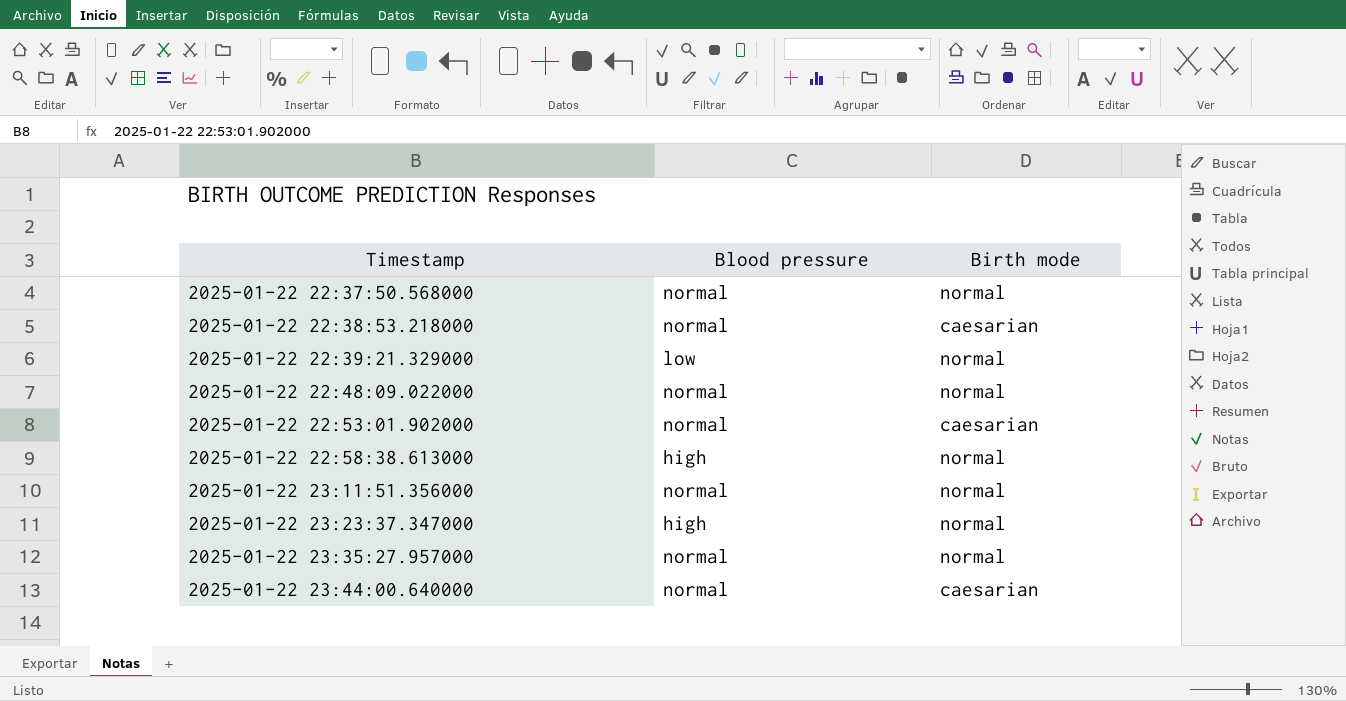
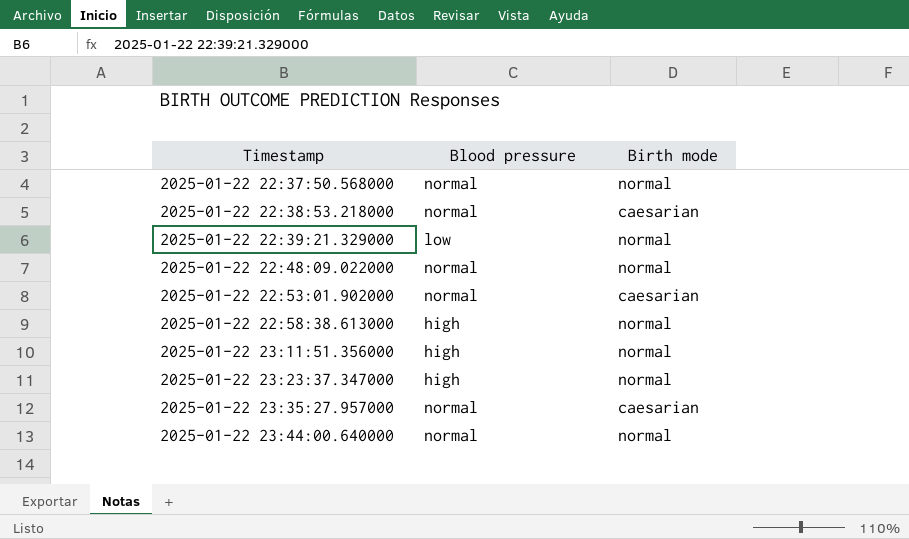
2025-01-22 23:11:51.356000 | Blood pressure: normal -> high
2025-01-22 23:35:27.957000 | Birth mode: normal -> caesarian
2025-01-22 23:44:00.640000 | Birth mode: caesarian -> normal

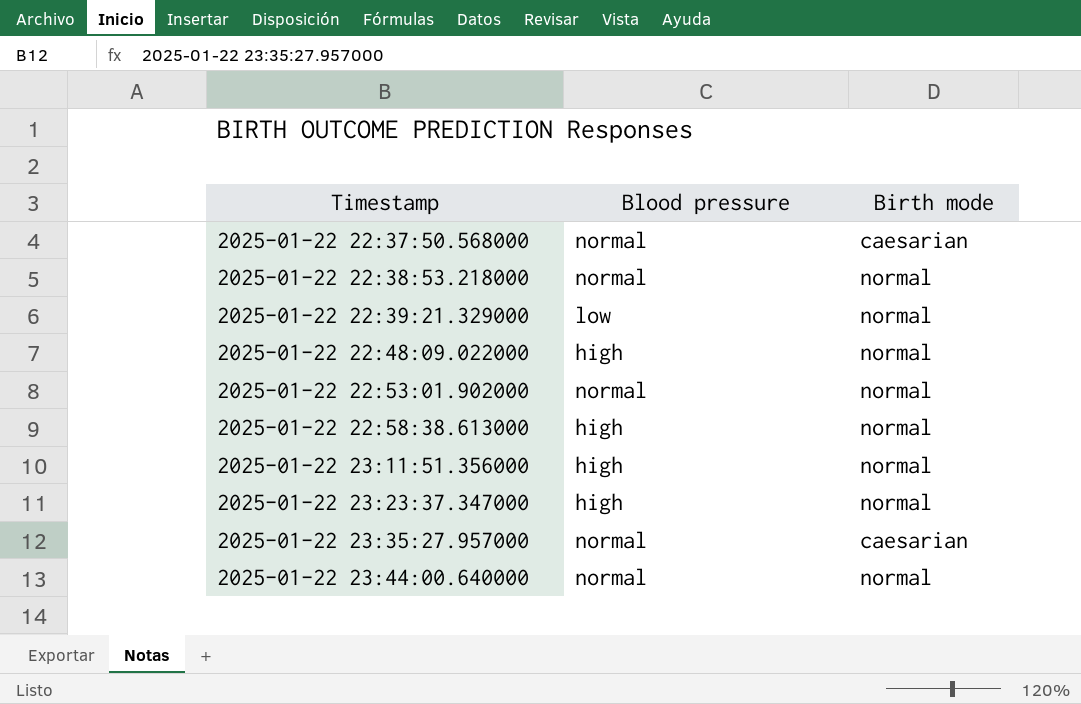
2025-01-22 22:37:50.568000 | Birth mode: normal -> caesarian
2025-01-22 22:38:53.218000 | Birth mode: caesarian -> normal
2025-01-22 22:48:09.022000 | Blood pressure: normal -> high
2025-01-22 22:53:01.902000 | Birth mode: caesarian -> normal

